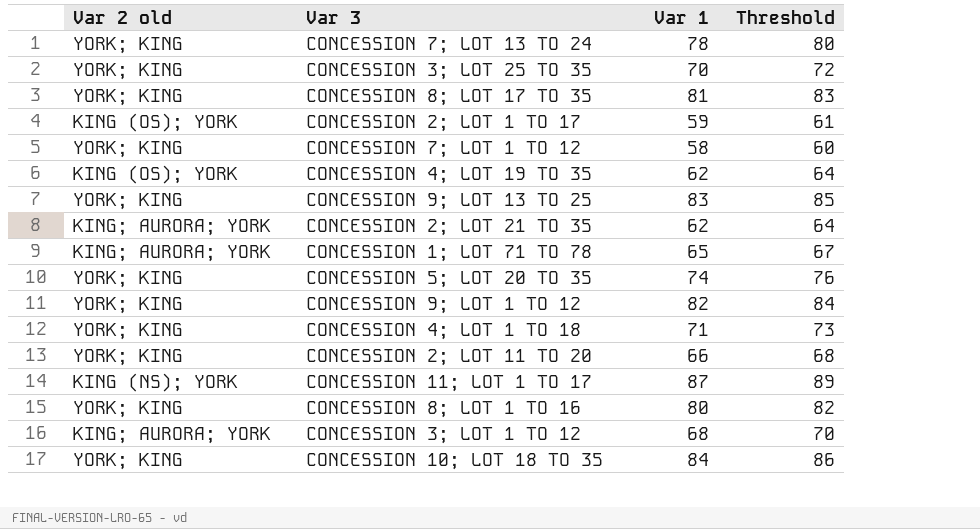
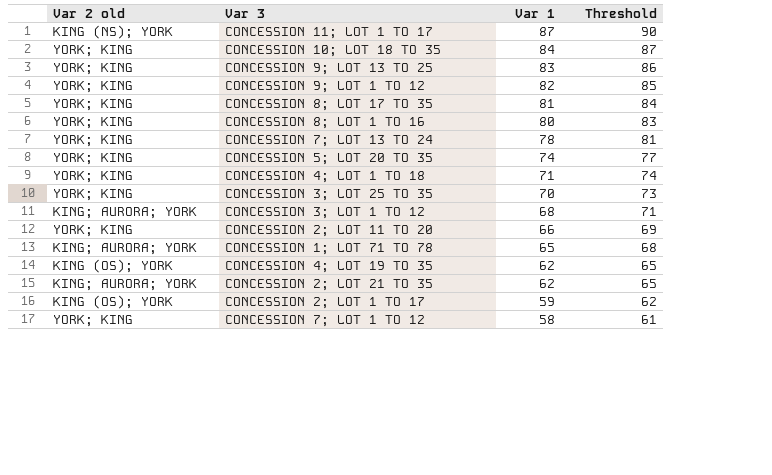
row order: none -> Var 1 descending
column Threshold | formula: [Var 1] + 2 -> [Var 1] + 3

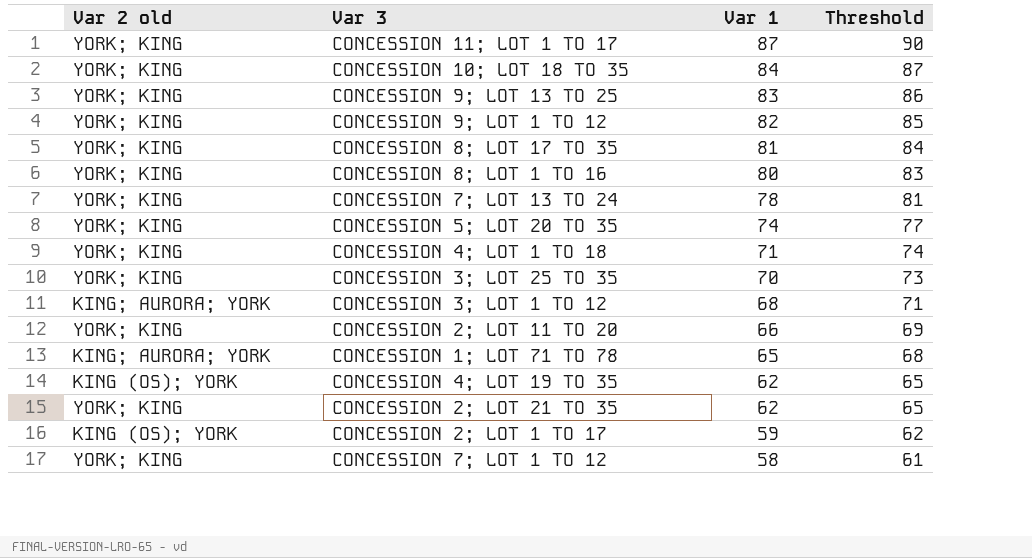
CONCESSION 11; LOT 1 TO 17 | Var 2 old: KING (NS); YORK -> YORK; KING
CONCESSION 2; LOT 21 TO 35 | Var 2 old: KING; AURORA; YORK -> YORK; KING

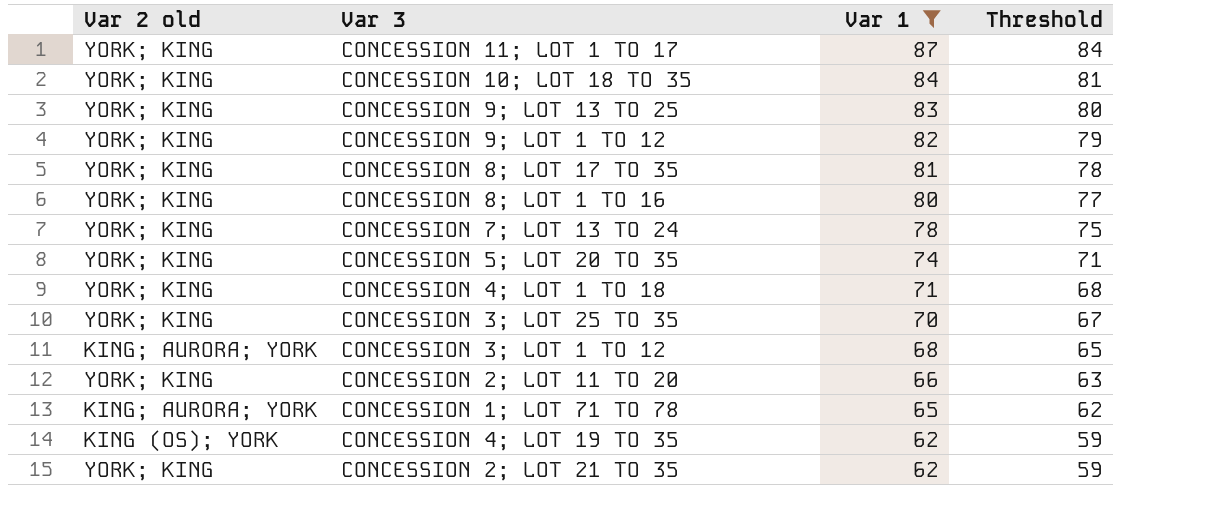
filter: none -> Var 1 >= 62
column Threshold | formula: [Var 1] + 3 -> [Var 1] - 3

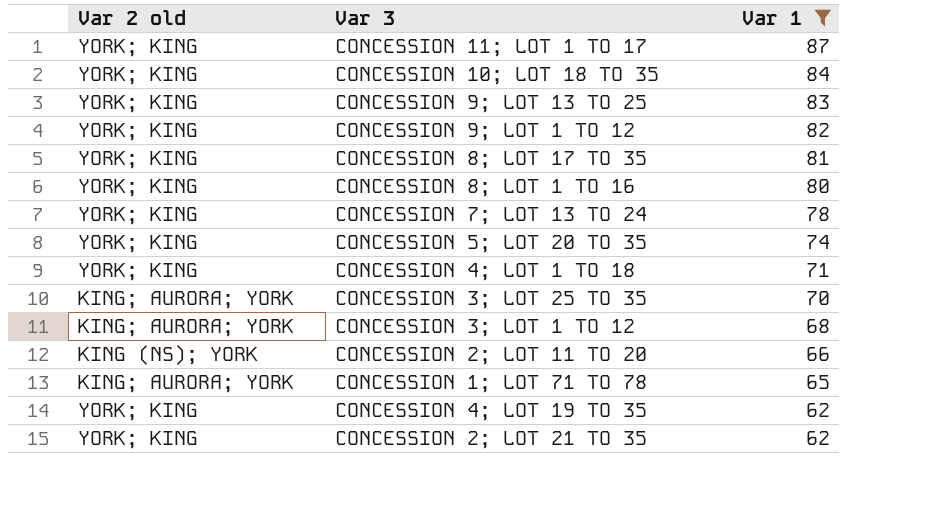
column Threshold | formula: [Var 1] - 3 -> none
CONCESSION 3; LOT 25 TO 35 | Var 2 old: YORK; KING -> KING; AURORA; YORK
CONCESSION 2; LOT 11 TO 20 | Var 2 old: YORK; KING -> KING (NS); YORK
CONCESSION 4; LOT 19 TO 35 | Var 2 old: KING (OS); YORK -> YORK; KING

